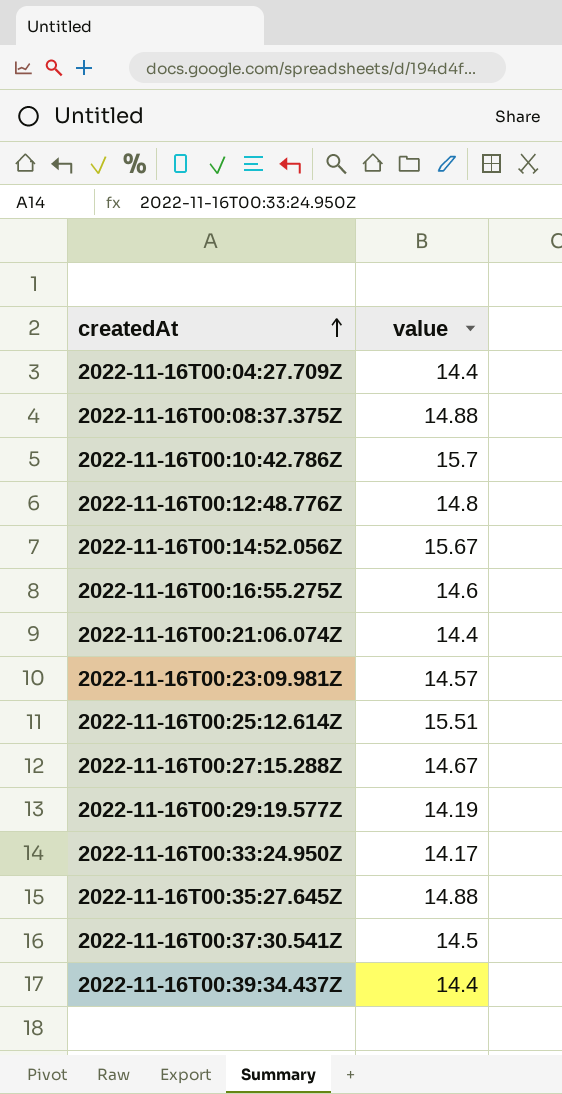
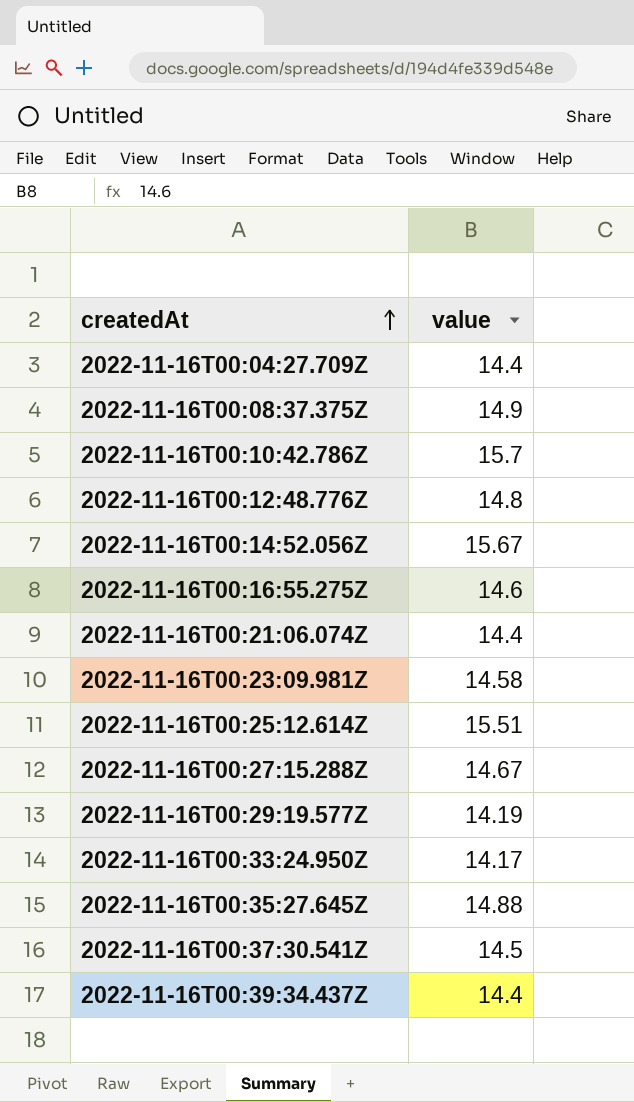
2022-11-16T00:08:37.375Z | value: 14.88 -> 14.9
2022-11-16T00:23:09.981Z | value: 14.57 -> 14.58

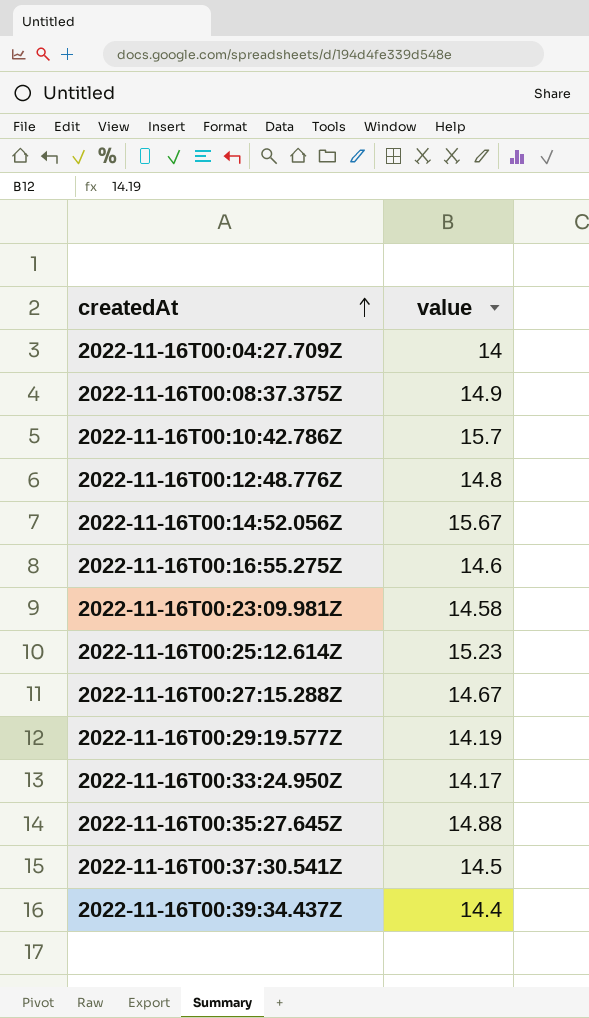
row 2022-11-16T00:21:06.074Z: 14.4 -> none
2022-11-16T00:04:27.709Z | value: 14.4 -> 14
2022-11-16T00:25:12.614Z | value: 15.51 -> 15.23

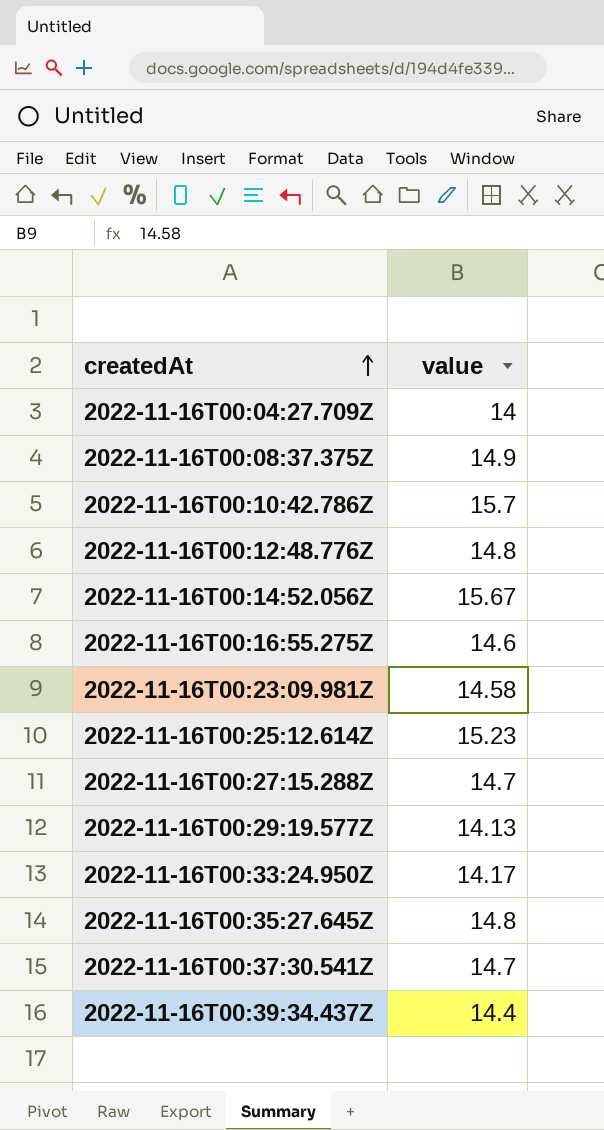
2022-11-16T00:27:15.288Z | value: 14.67 -> 14.7
2022-11-16T00:29:19.577Z | value: 14.19 -> 14.13
2022-11-16T00:35:27.645Z | value: 14.88 -> 14.8
2022-11-16T00:37:30.541Z | value: 14.5 -> 14.7

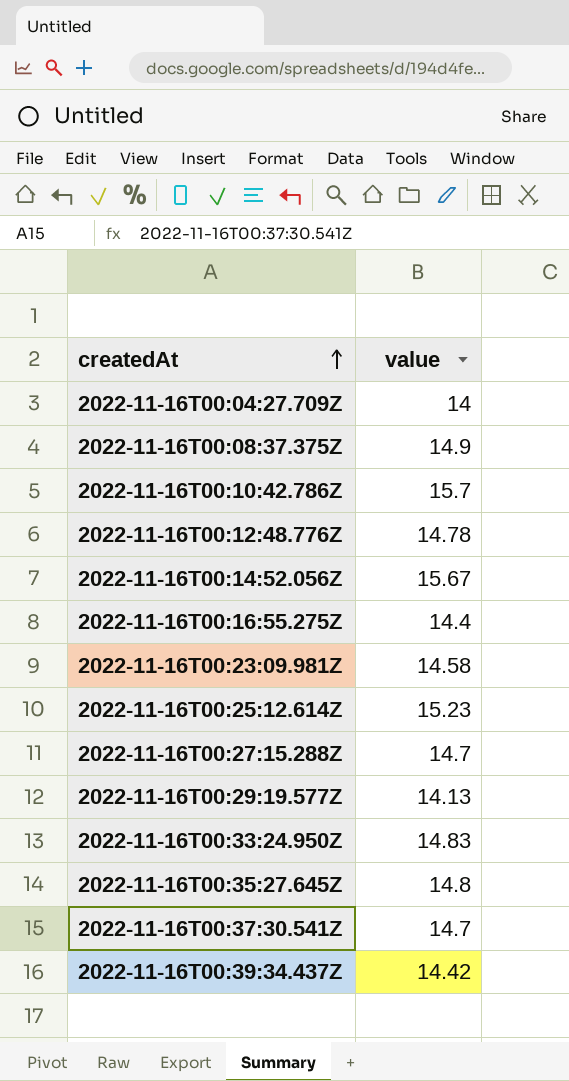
2022-11-16T00:12:48.776Z | value: 14.8 -> 14.78
2022-11-16T00:16:55.275Z | value: 14.6 -> 14.4
2022-11-16T00:33:24.950Z | value: 14.17 -> 14.83
2022-11-16T00:39:34.437Z | value: 14.4 -> 14.42

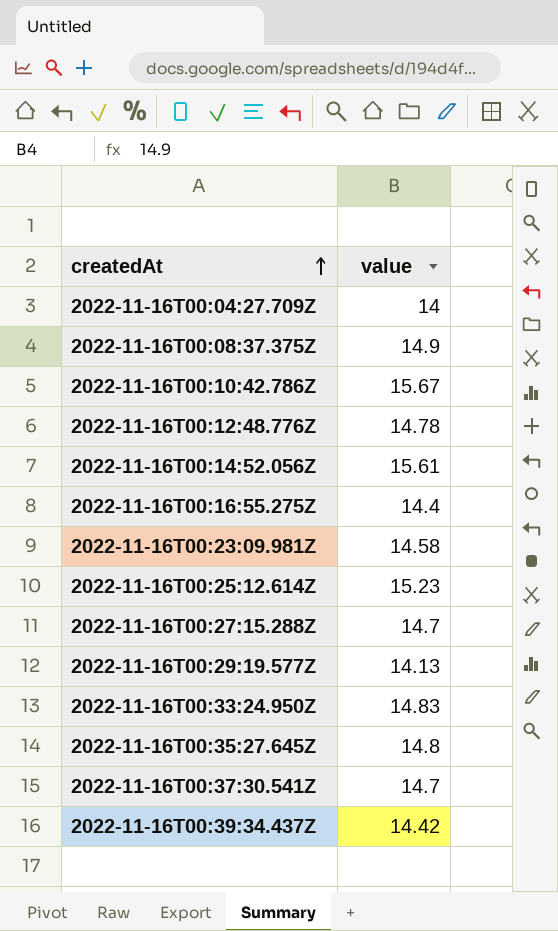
2022-11-16T00:10:42.786Z | value: 15.7 -> 15.67
2022-11-16T00:14:52.056Z | value: 15.67 -> 15.61

